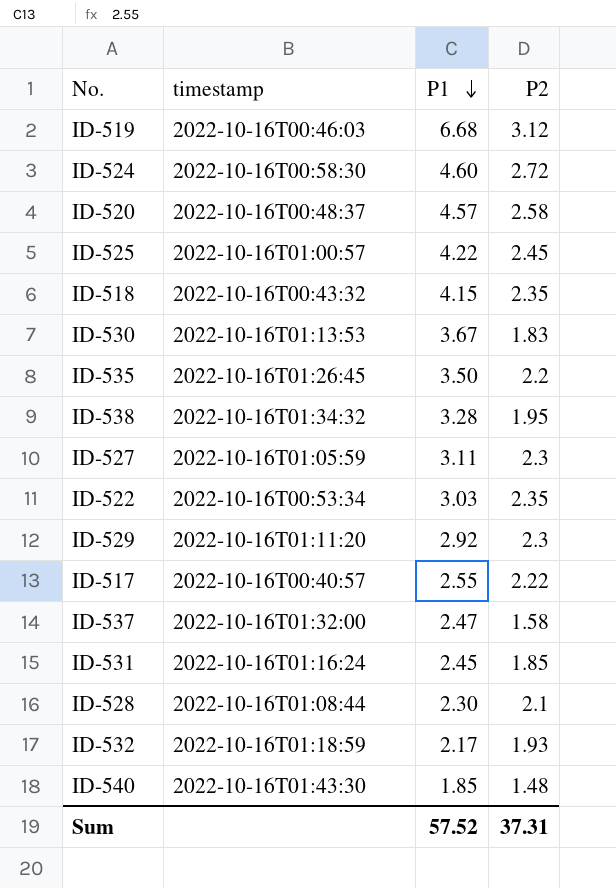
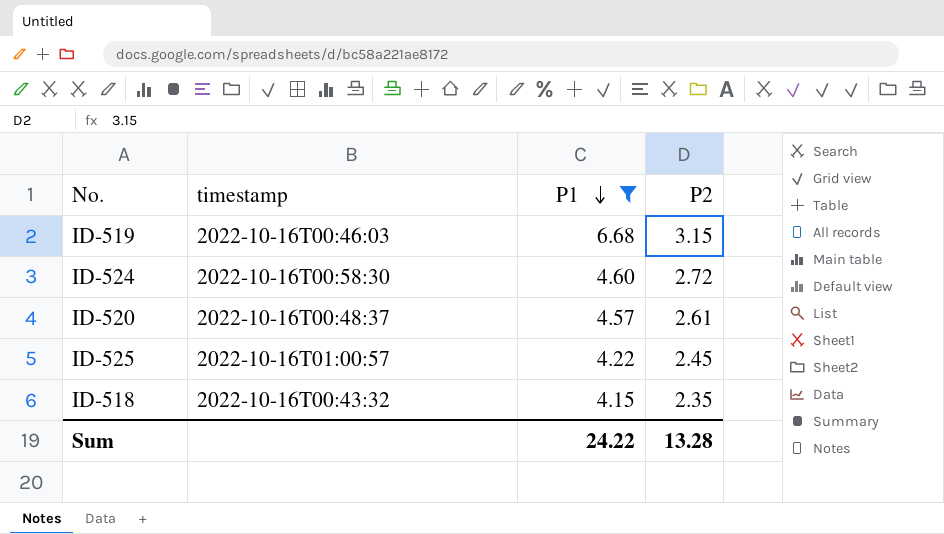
filter: none -> P1 >= 4.15
ID-519 | P2: 3.12 -> 3.15
ID-520 | P2: 2.58 -> 2.61
Sum | P1: 57.52 -> 24.22
Sum | P2: 37.31 -> 13.28

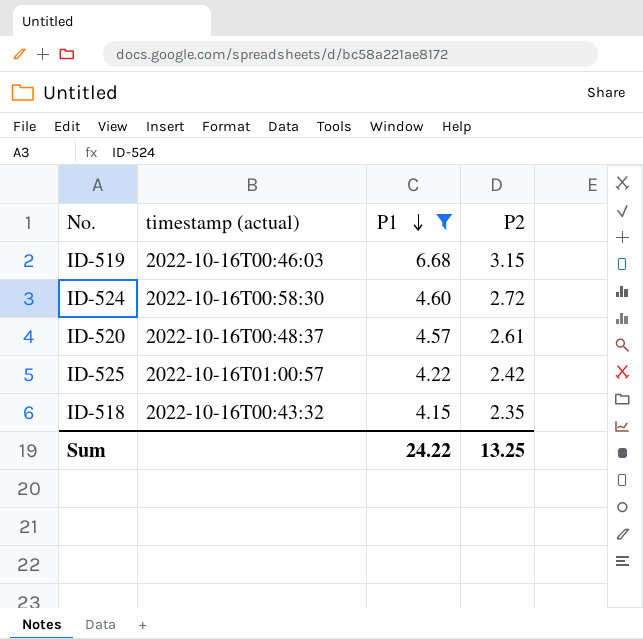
column name: timestamp -> timestamp (actual)
ID-525 | P2: 2.45 -> 2.42
Sum | P2: 13.28 -> 13.25

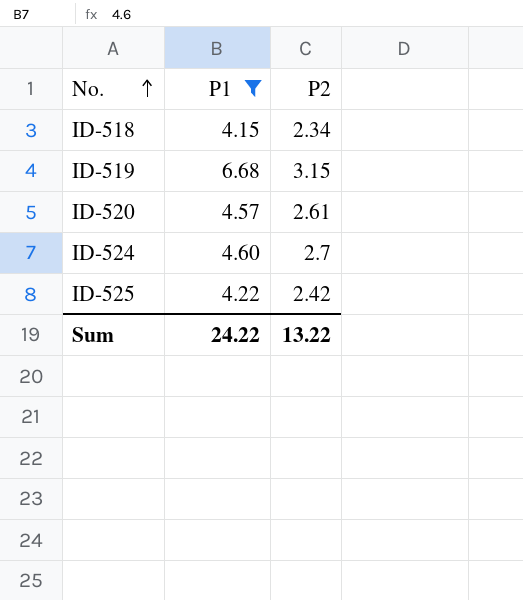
row order: P1 descending -> No. ascending
column timestamp (actual) | position: 2 -> none
ID-518 | P2: 2.35 -> 2.34
ID-524 | P2: 2.72 -> 2.7
Sum | P2: 13.25 -> 13.22

